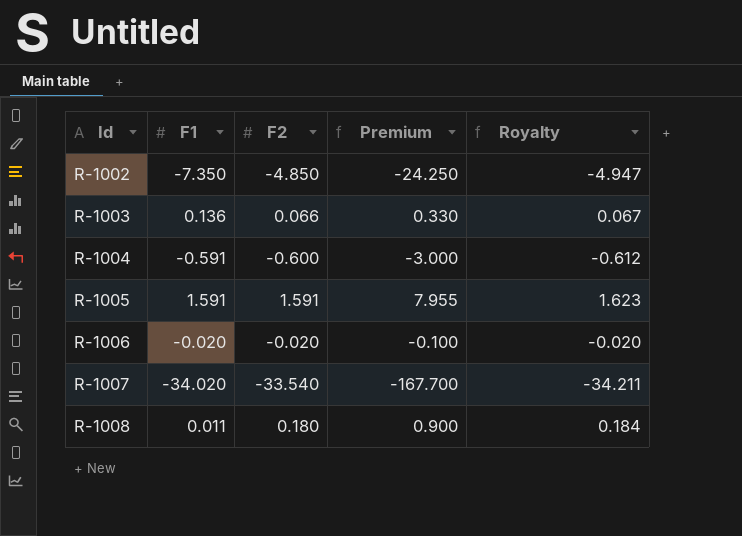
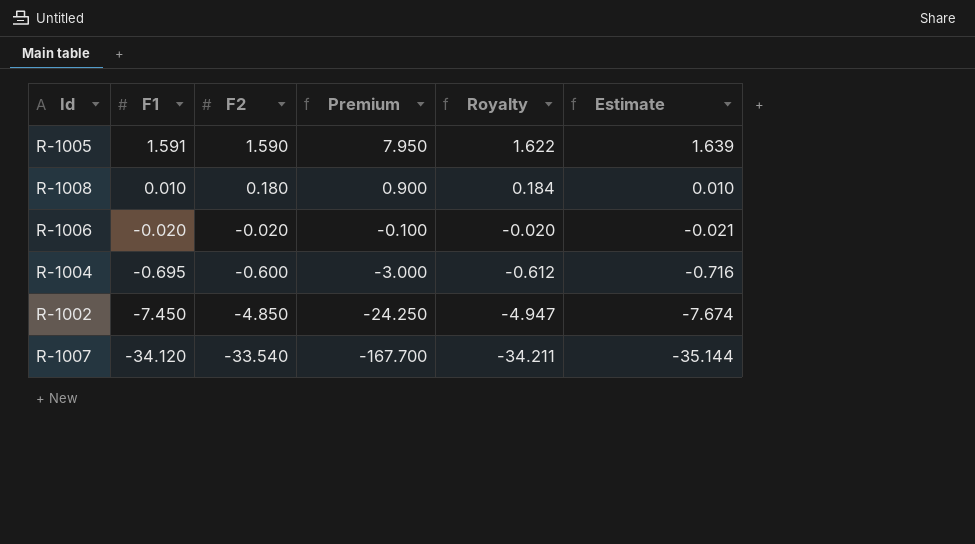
row order: Id ascending -> F1 descending
column Estimate | formula: none -> [F1] * 1.03
row R-1003: 0.136 | 0.066 | 0.330 | 0.067 -> none
R-1005 | F2: 1.591 -> 1.590
R-1005 | Premium: 7.955 -> 7.950
R-1005 | Royalty: 1.623 -> 1.622
R-1008 | F1: 0.011 -> 0.010
R-1004 | F1: -0.591 -> -0.695
R-1002 | F1: -7.350 -> -7.450
R-1007 | F1: -34.020 -> -34.120

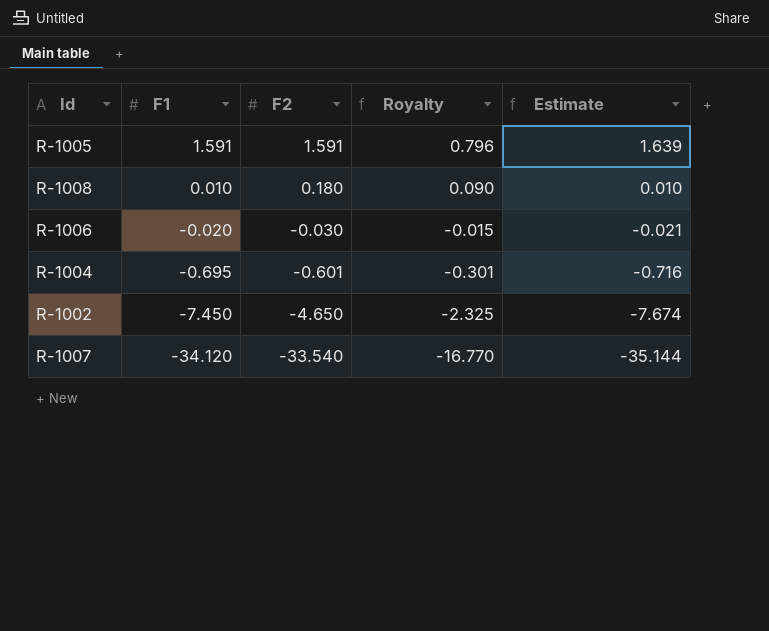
column Premium | formula: [F2] * 5 -> none
column Royalty | formula: [F2] * 1.02 -> [F2] * 0.5
R-1005 | F2: 1.590 -> 1.591
R-1006 | F2: -0.020 -> -0.030
R-1004 | F2: -0.600 -> -0.601
R-1002 | F2: -4.850 -> -4.650

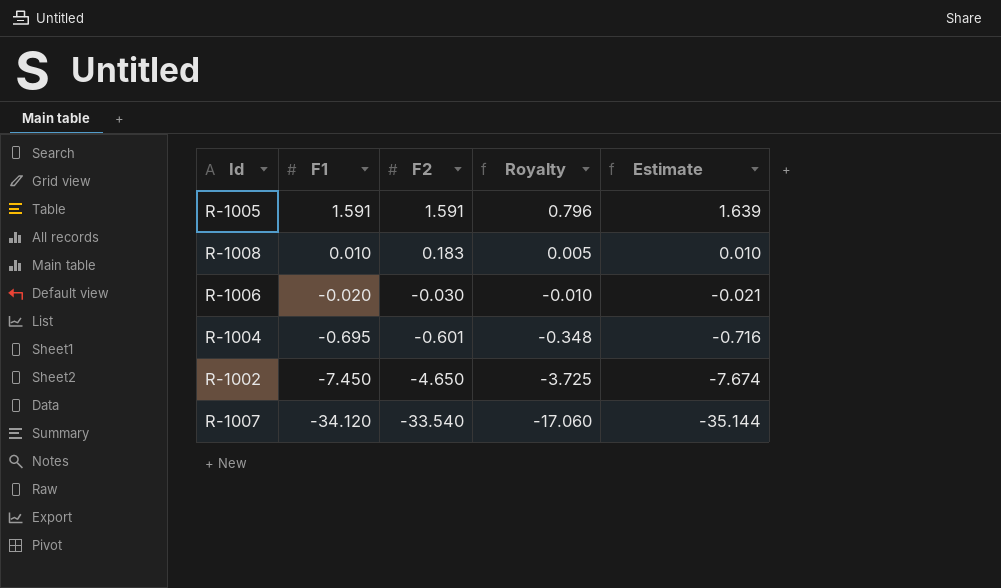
column Royalty | formula: [F2] * 0.5 -> [F1] * 0.5
R-1008 | F2: 0.180 -> 0.183

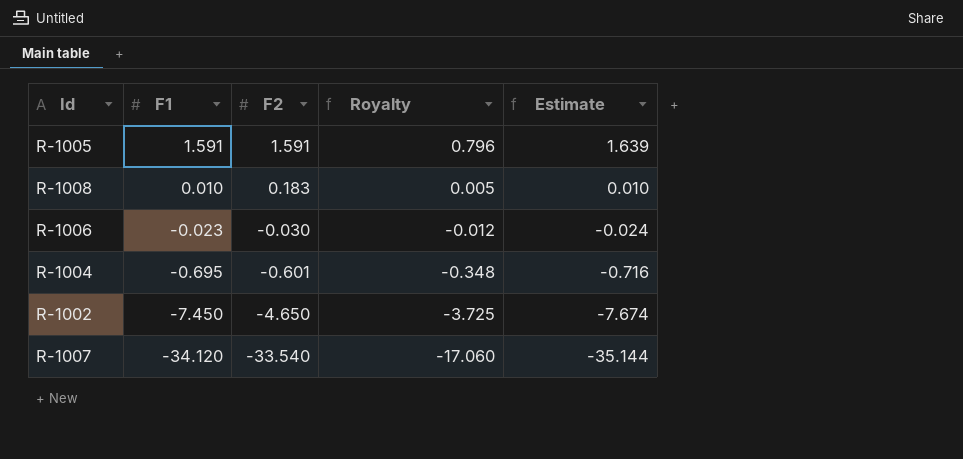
R-1006 | F1: -0.020 -> -0.023
R-1006 | Royalty: -0.010 -> -0.012
R-1006 | Estimate: -0.021 -> -0.024

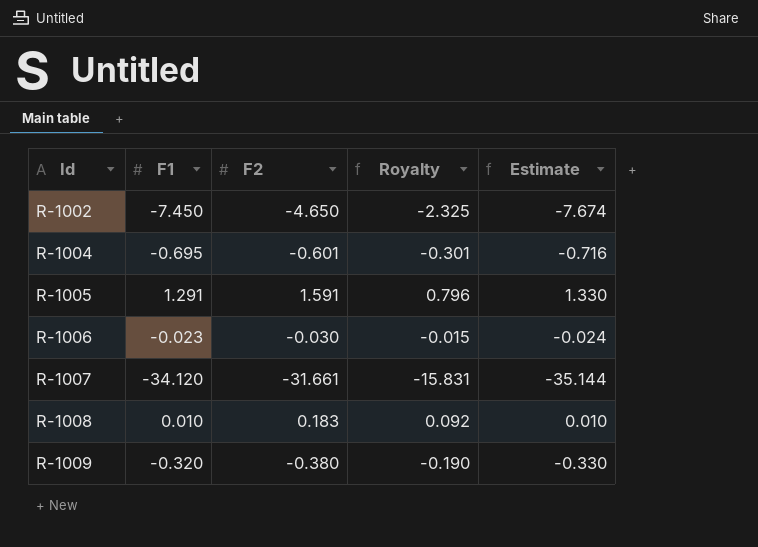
row order: F1 descending -> Id ascending
column Royalty | formula: [F1] * 0.5 -> [F2] * 0.5
R-1005 | F1: 1.591 -> 1.291
R-1005 | Estimate: 1.639 -> 1.330
R-1007 | F2: -33.540 -> -31.661
row R-1009: none -> -0.320 | -0.380 | -0.190 | -0.330

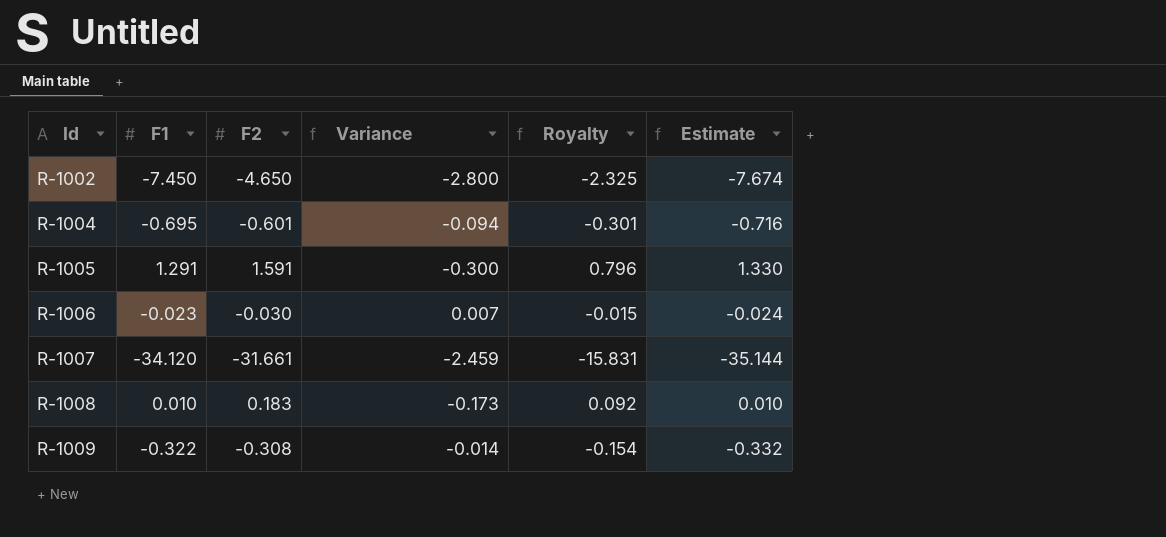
column Variance | formula: none -> [F1] - [F2]
R-1009 | F1: -0.320 -> -0.322
R-1009 | F2: -0.380 -> -0.308
R-1009 | Royalty: -0.190 -> -0.154
R-1009 | Estimate: -0.330 -> -0.332

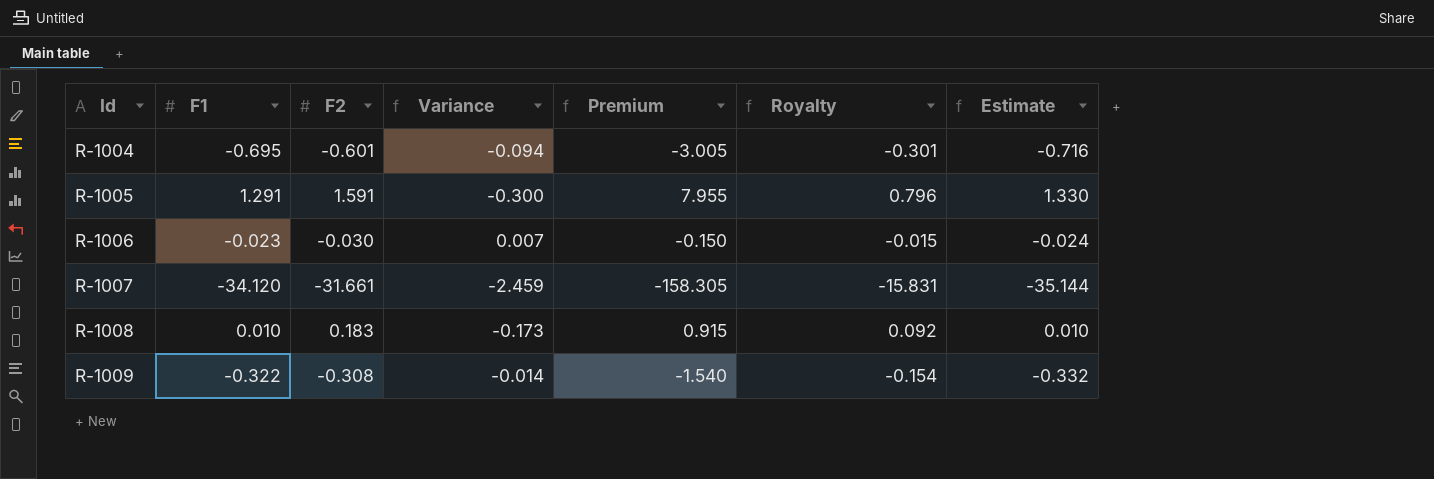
column Premium | formula: none -> [F2] * 5
row R-1002: -7.450 | -4.650 | -2.800 | -2.325 | -7.674 -> none

